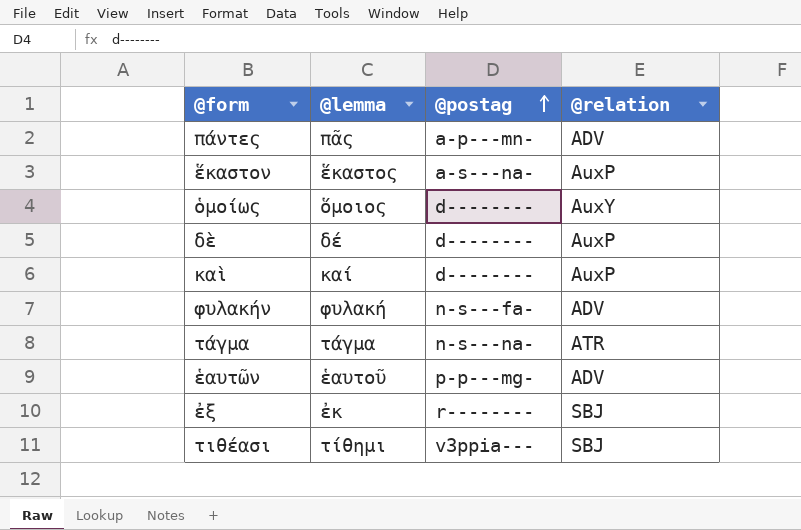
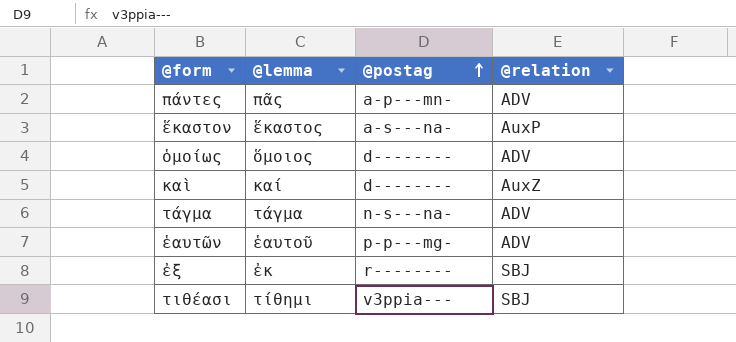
row δὲ: δέ | d-------- | AuxP -> none
row φυλακήν: φυλακή | n-s---fa- | ADV -> none
ὁμοίως | @relation: AuxY -> ADV
καὶ | @relation: AuxP -> AuxZ
τάγμα | @relation: ATR -> ADV

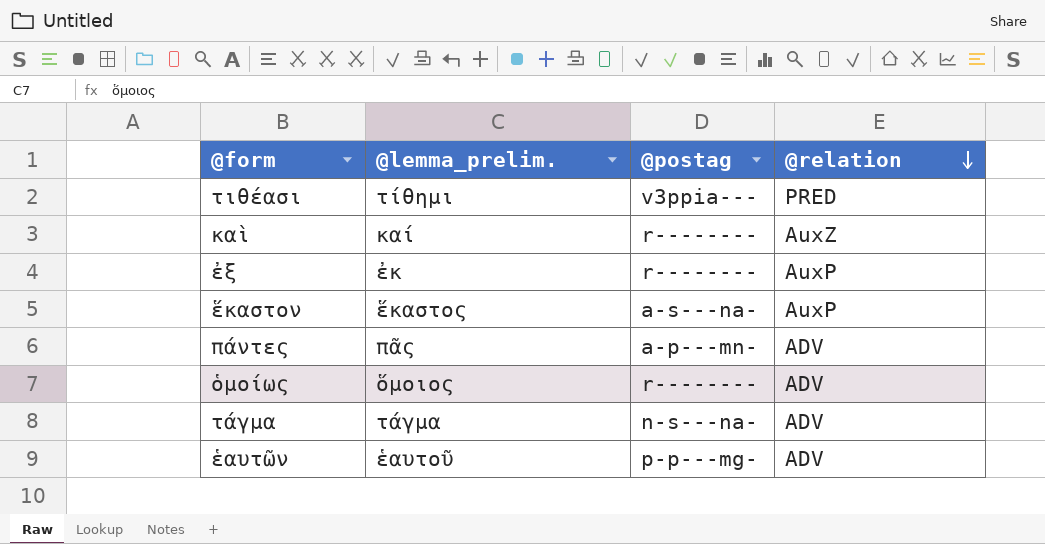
row order: @postag ascending -> @relation descending
column name: @lemma -> @lemma_prelim.
τιθέασι | @relation: SBJ -> PRED
καὶ | @postag: d-------- -> r--------
ἐξ | @relation: SBJ -> AuxP
ὁμοίως | @postag: d-------- -> r--------

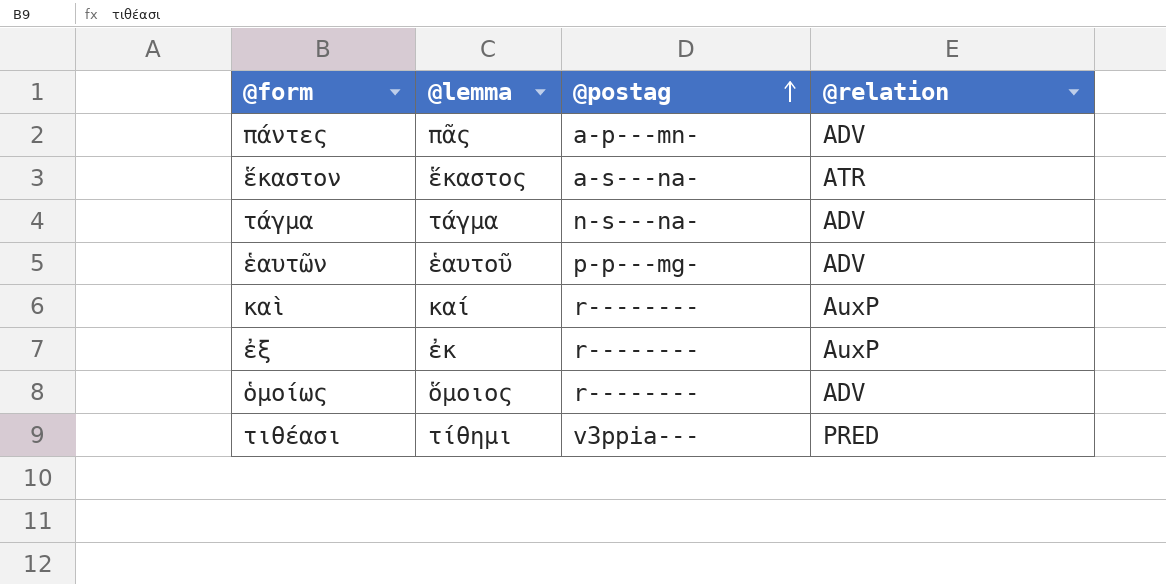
row order: @relation descending -> @postag ascending
column name: @lemma_prelim. -> @lemma
ἕκαστον | @relation: AuxP -> ATR
καὶ | @relation: AuxZ -> AuxP

